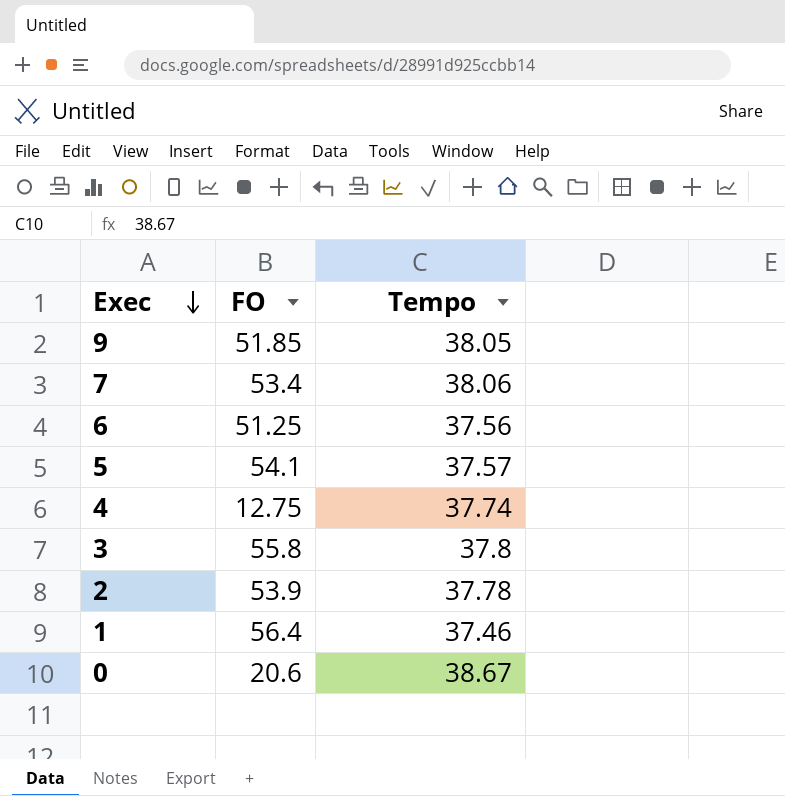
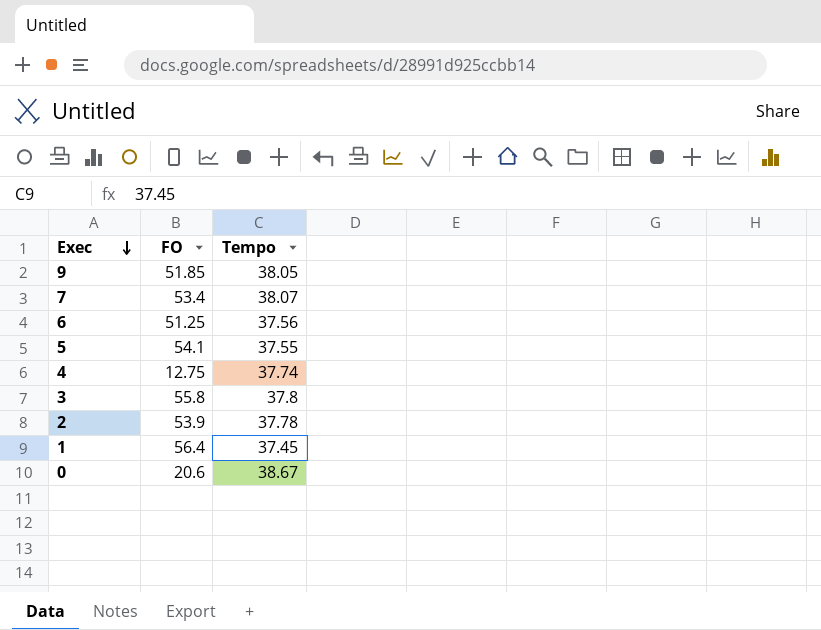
7 | Tempo: 38.06 -> 38.07
5 | Tempo: 37.57 -> 37.55
1 | Tempo: 37.46 -> 37.45

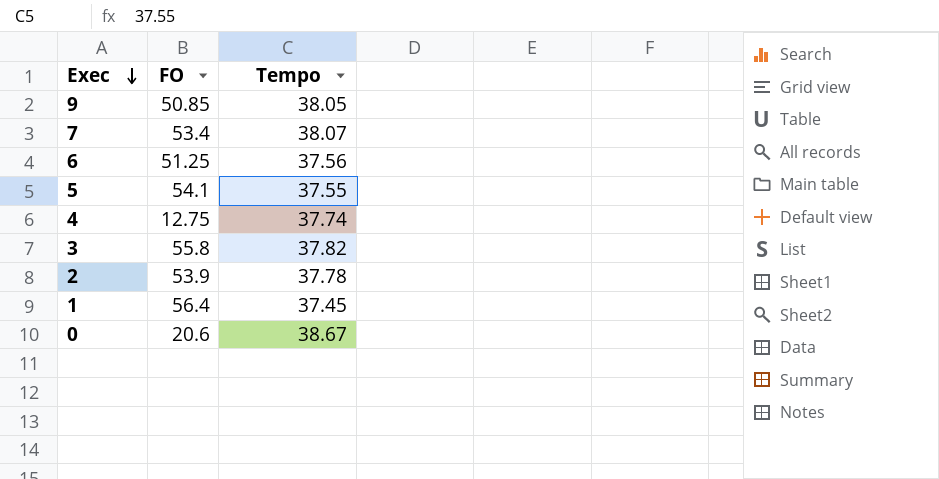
9 | FO: 51.85 -> 50.85
3 | Tempo: 37.8 -> 37.82

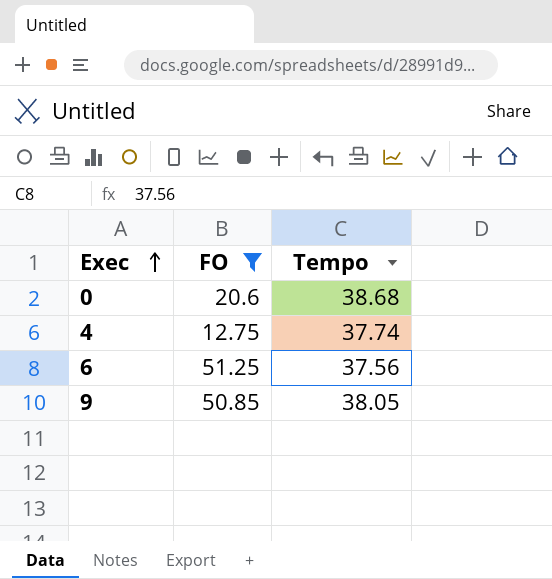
filter: none -> FO <= 51.25
row order: Exec descending -> Exec ascending
0 | Tempo: 38.67 -> 38.68

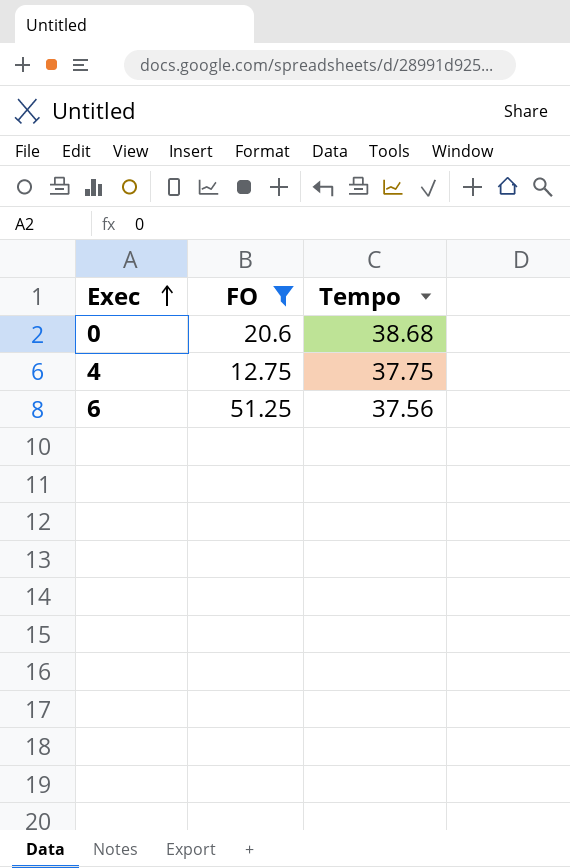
row 9: 50.85 | 38.05 -> none
4 | Tempo: 37.74 -> 37.75

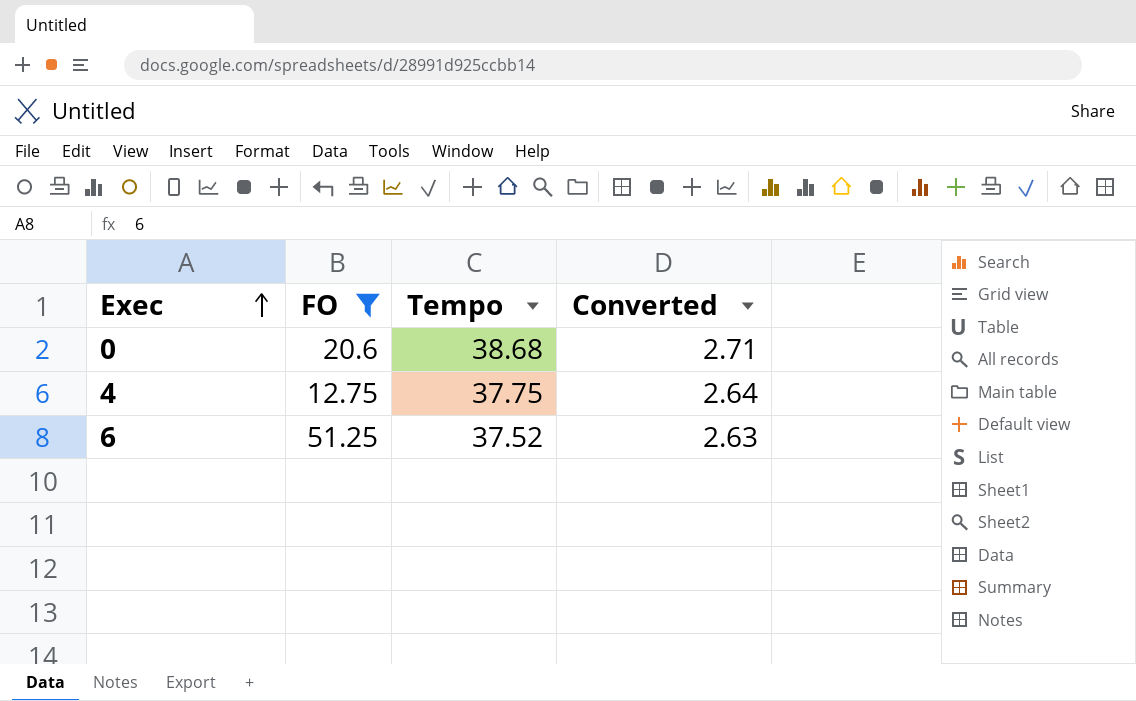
column Converted | formula: none -> [Tempo] * 0.07
6 | Tempo: 37.56 -> 37.52

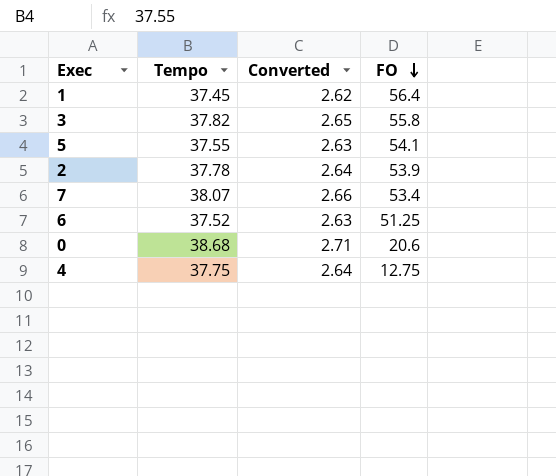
filter: FO <= 51.25 -> none
row order: Exec ascending -> FO descending
column FO | position: 2 -> 4

